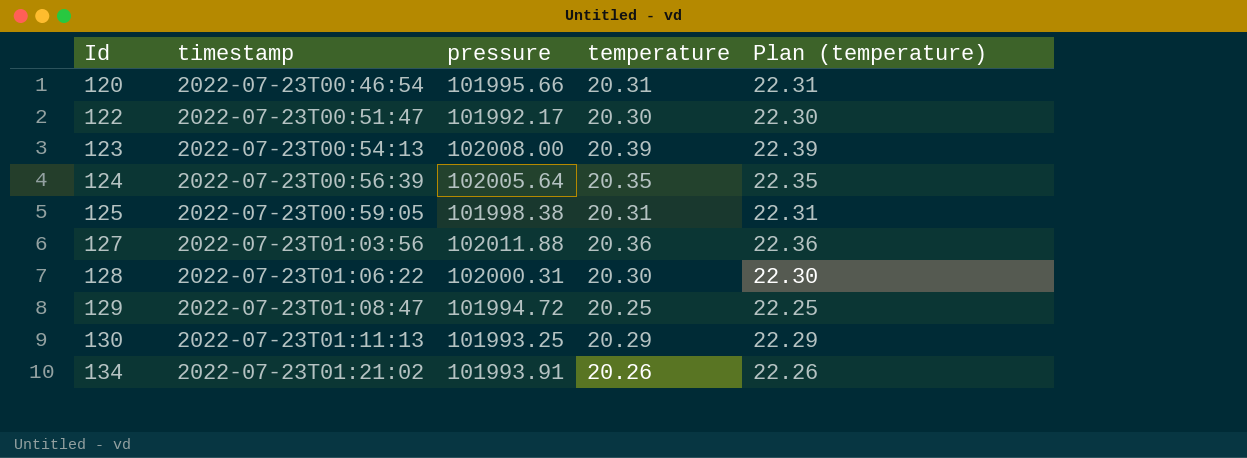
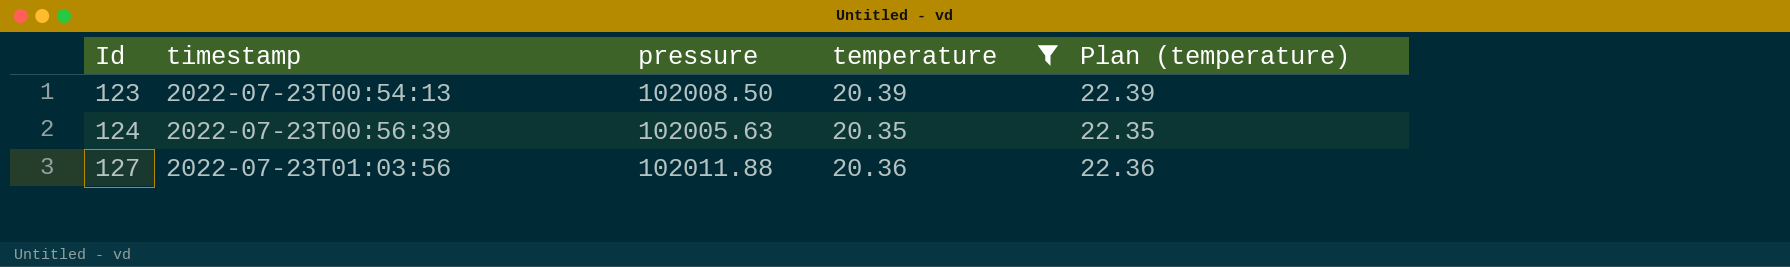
filter: none -> temperature >= 20.35
123 | pressure: 102008.00 -> 102008.50
124 | pressure: 102005.64 -> 102005.63

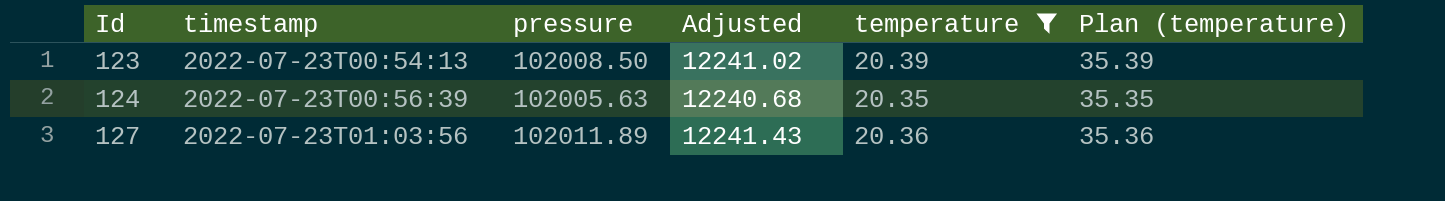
column Adjusted | formula: none -> [pressure] * 0.12
column Plan (temperature) | formula: [temperature] + 2 -> [temperature] + 15
127 | pressure: 102011.88 -> 102011.89

